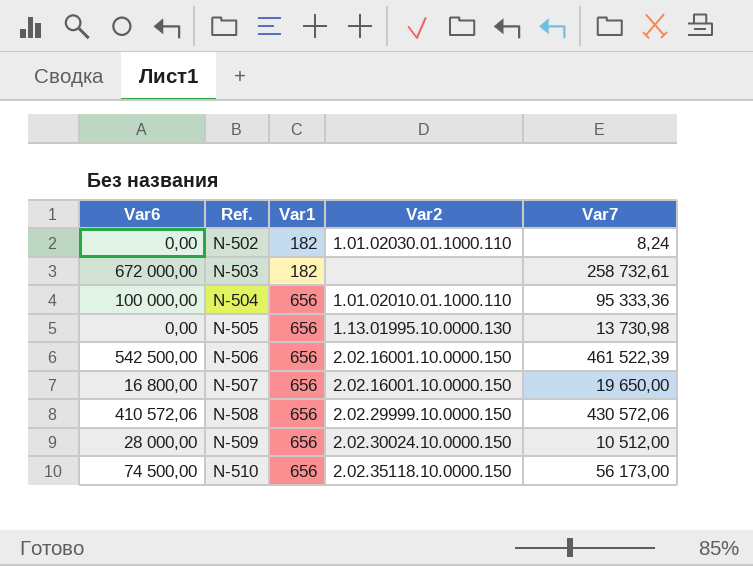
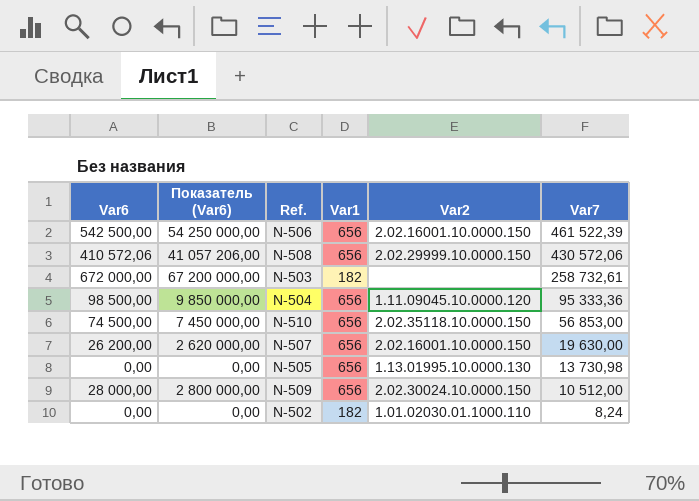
row order: Ref. ascending -> Var7 descending
column Показатель (Var6) | formula: none -> [Var6] * 100
N-504 | Var6: 100 000,00 -> 98 500,00
N-504 | Var2: 1.01.02010.01.1000.110 -> 1.11.09045.10.0000.120
N-510 | Var7: 56 173,00 -> 56 853,00
N-507 | Var6: 16 800,00 -> 26 200,00
N-507 | Var7: 19 650,00 -> 19 630,00

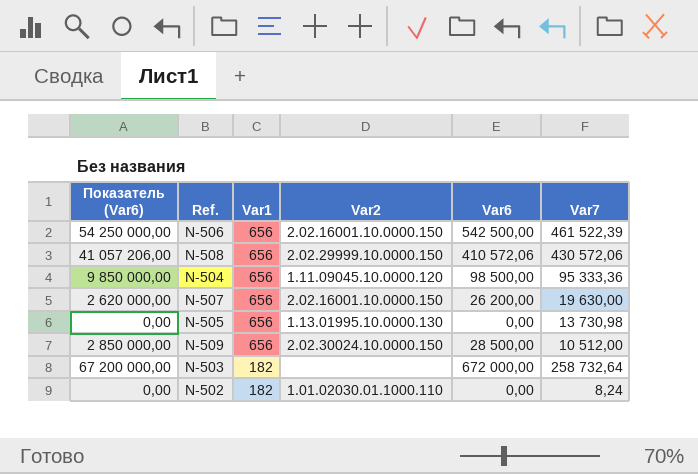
row order: Var7 descending -> Var1 descending
column Var6 | position: 1 -> 5
row N-510: 74 500,00 | 7 450 000,00 | 656 | 2.02.35118.10.0000.150 | 56 853,00 -> none
N-509 | Показатель (Var6): 2 800 000,00 -> 2 850 000,00
N-509 | Var6: 28 000,00 -> 28 500,00
N-503 | Var7: 258 732,61 -> 258 732,64

